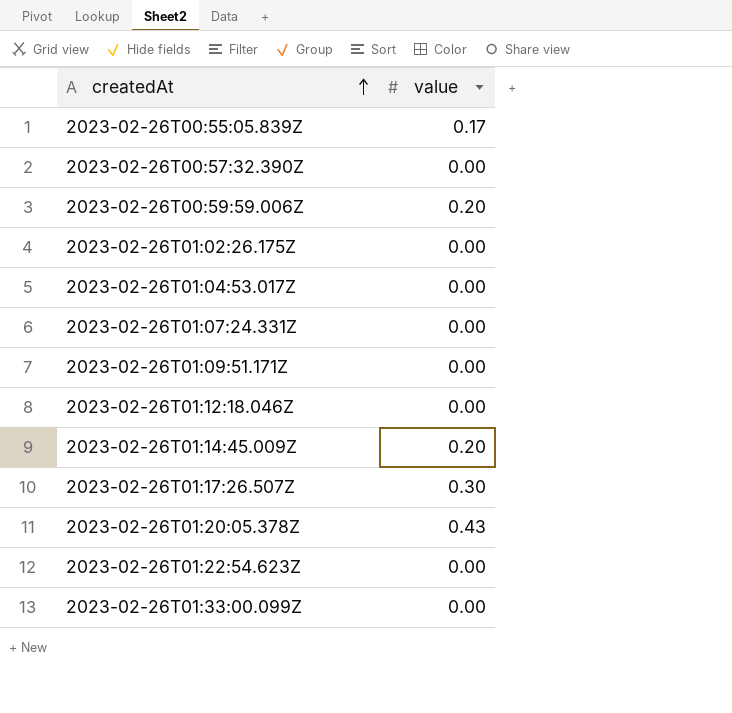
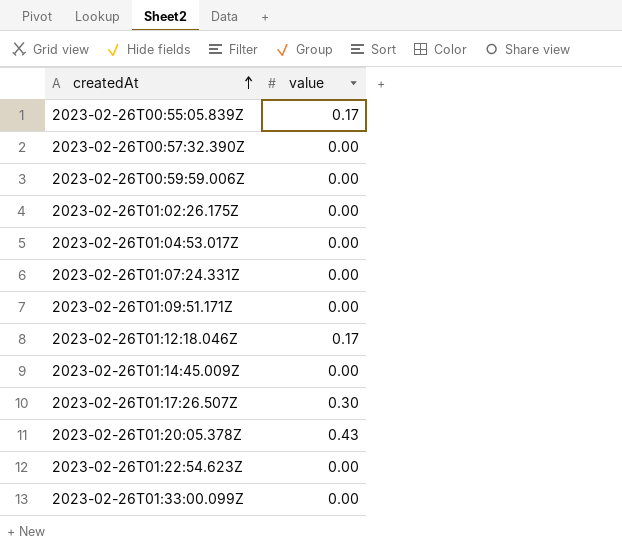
2023-02-26T00:59:59.006Z | value: 0.20 -> 0.00
2023-02-26T01:12:18.046Z | value: 0.00 -> 0.17
2023-02-26T01:14:45.009Z | value: 0.20 -> 0.00

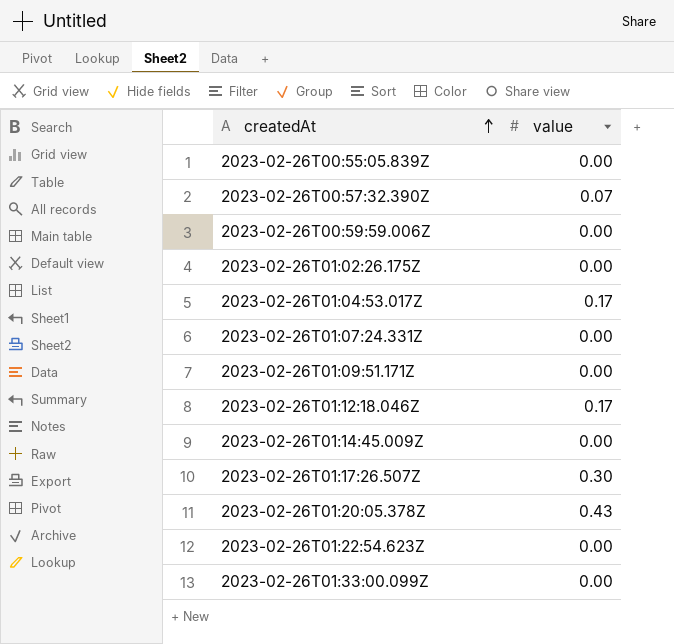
2023-02-26T00:55:05.839Z | value: 0.17 -> 0.00
2023-02-26T00:57:32.390Z | value: 0.00 -> 0.07
2023-02-26T01:04:53.017Z | value: 0.00 -> 0.17

